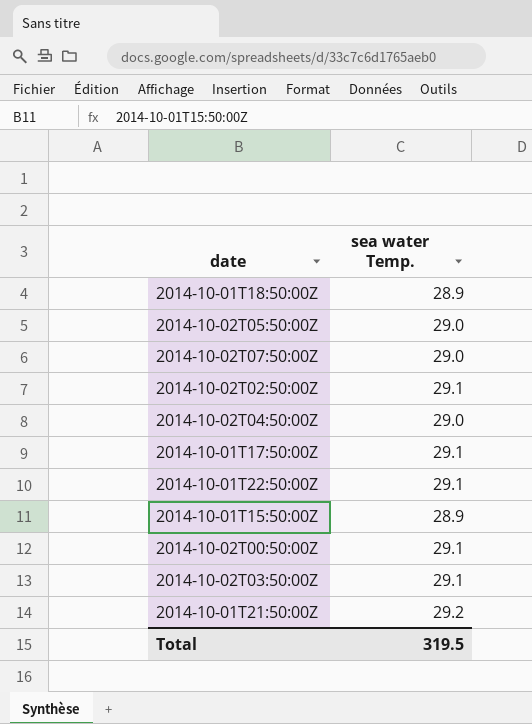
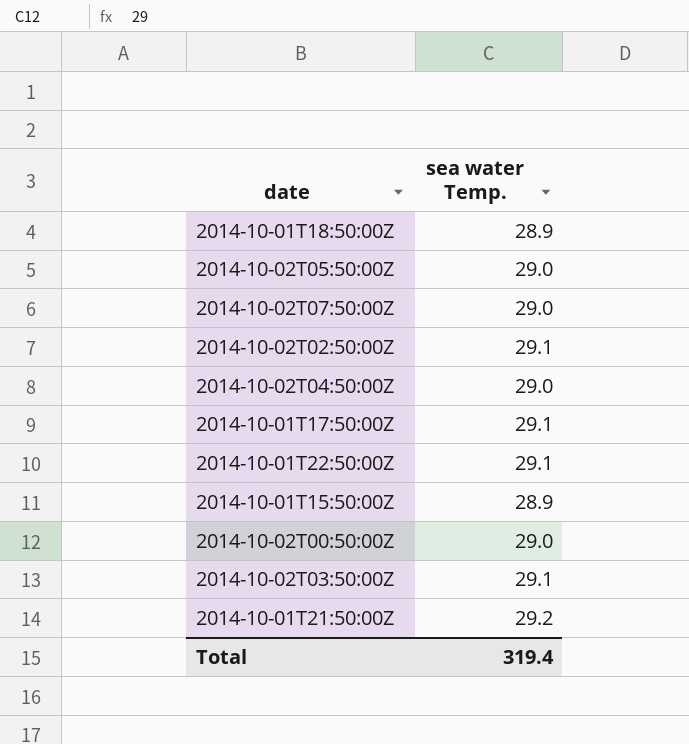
2014-10-02T00:50:00Z | sea water Temp.: 29.1 -> 29.0
Total | sea water Temp.: 319.5 -> 319.4

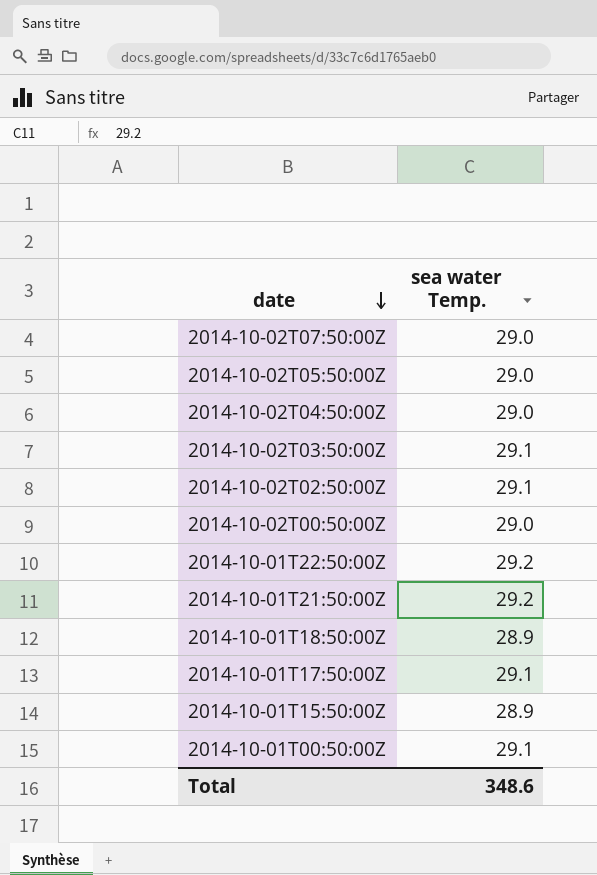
row order: none -> date descending
2014-10-01T22:50:00Z | sea water Temp.: 29.1 -> 29.2
row 2014-10-01T00:50:00Z: none -> 29.1
Total | sea water Temp.: 319.4 -> 348.6

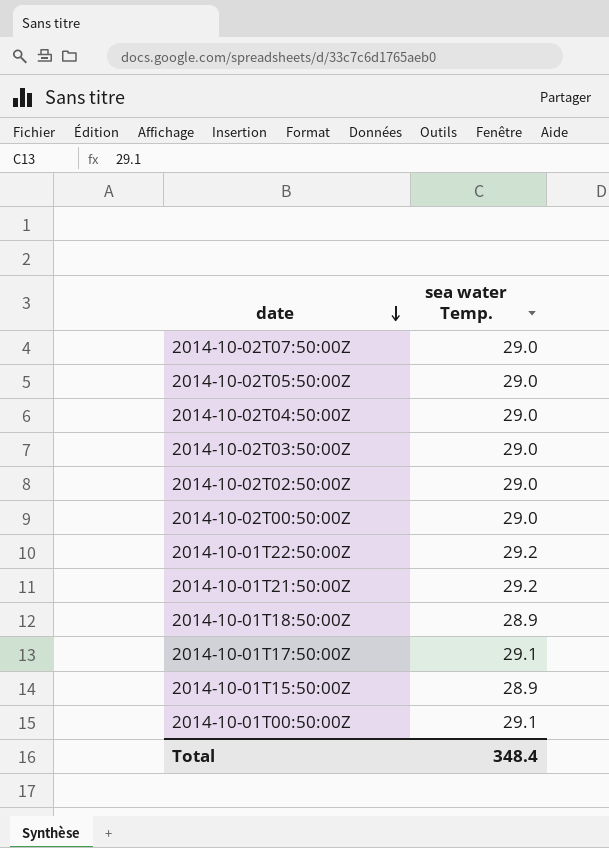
2014-10-02T03:50:00Z | sea water Temp.: 29.1 -> 29.0
2014-10-02T02:50:00Z | sea water Temp.: 29.1 -> 29.0
Total | sea water Temp.: 348.6 -> 348.4

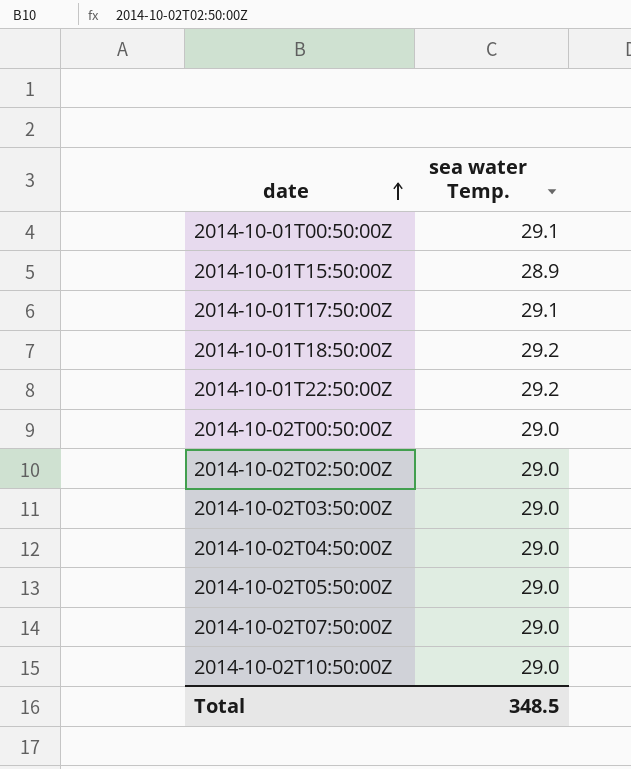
row order: date descending -> date ascending
row 2014-10-01T21:50:00Z: 29.2 -> none
2014-10-01T18:50:00Z | sea water Temp.: 28.9 -> 29.2
row 2014-10-02T10:50:00Z: none -> 29.0
Total | sea water Temp.: 348.4 -> 348.5

